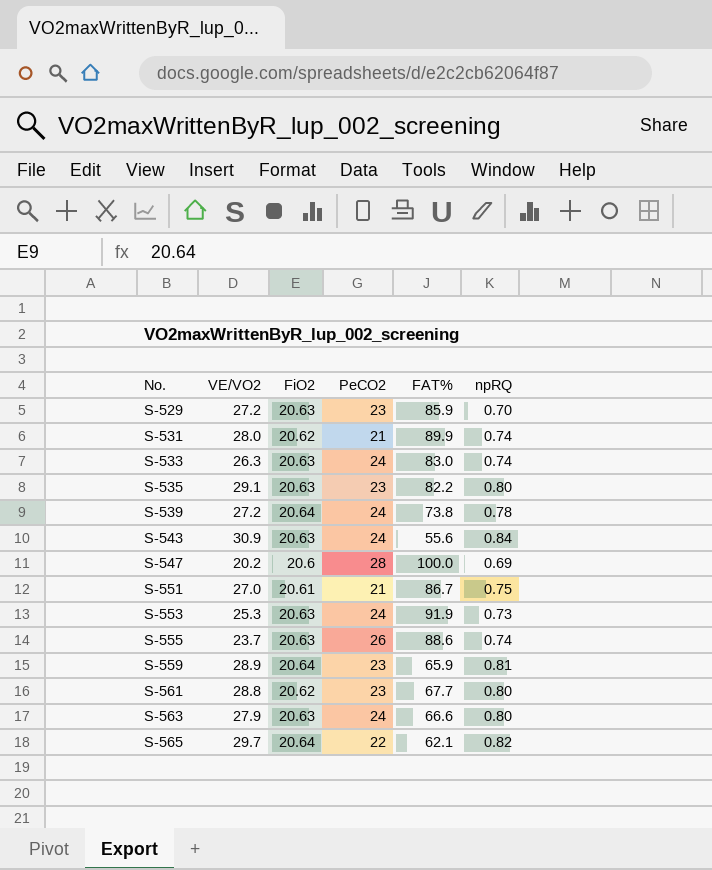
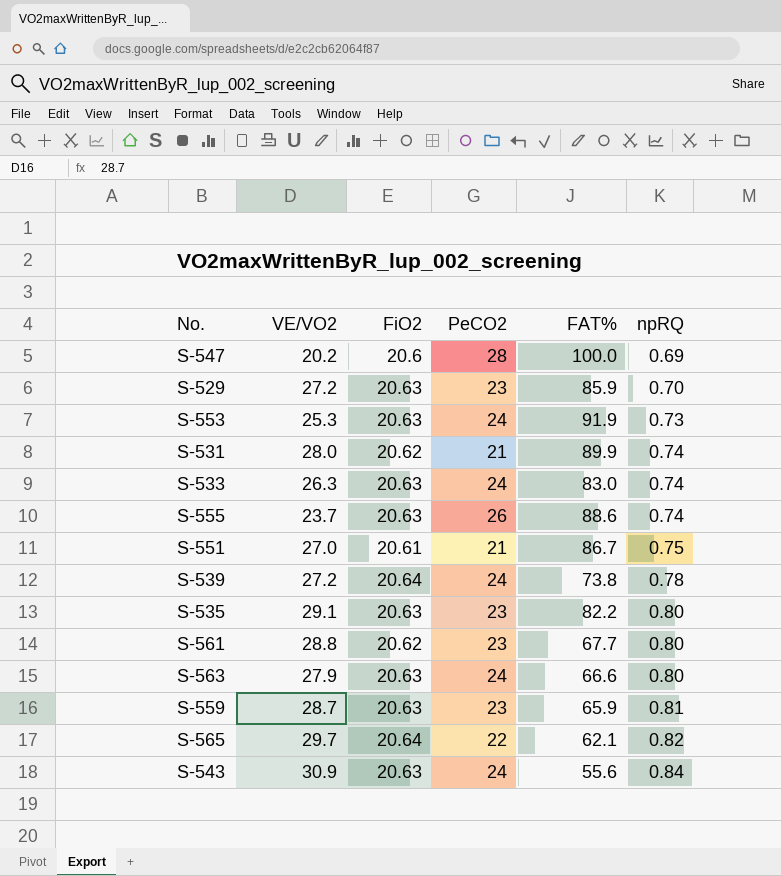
row order: No. ascending -> npRQ ascending
S-559 | VE/VO2: 28.9 -> 28.7
S-559 | FiO2: 20.64 -> 20.63

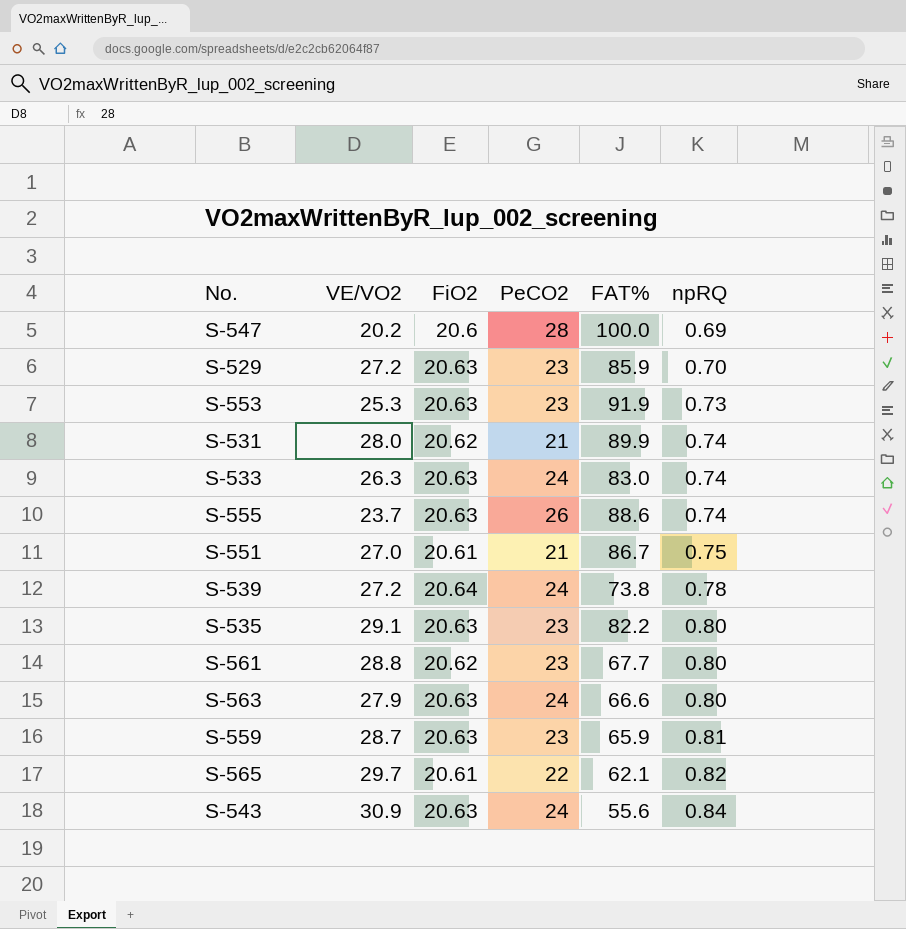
S-553 | PeCO2: 24 -> 23
S-565 | FiO2: 20.64 -> 20.61

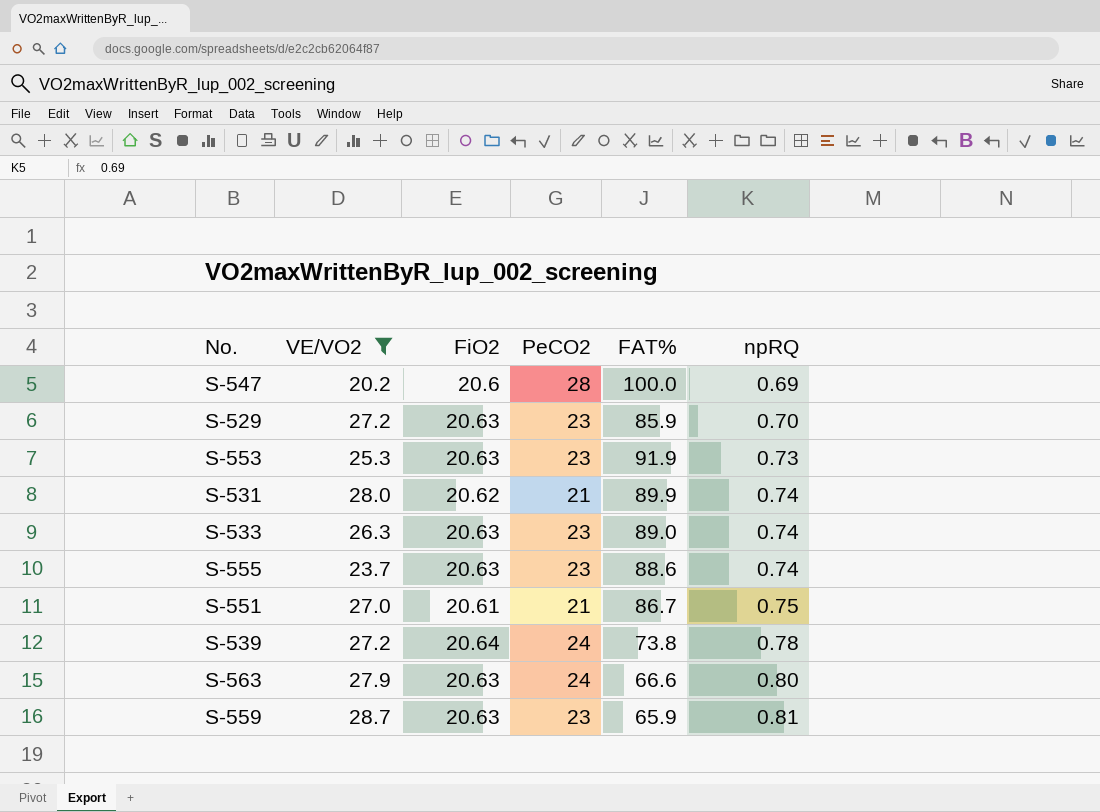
filter: none -> VE/VO2 <= 28.7
S-533 | PeCO2: 24 -> 23
S-533 | FAT%: 83.0 -> 89.0
S-555 | PeCO2: 26 -> 23

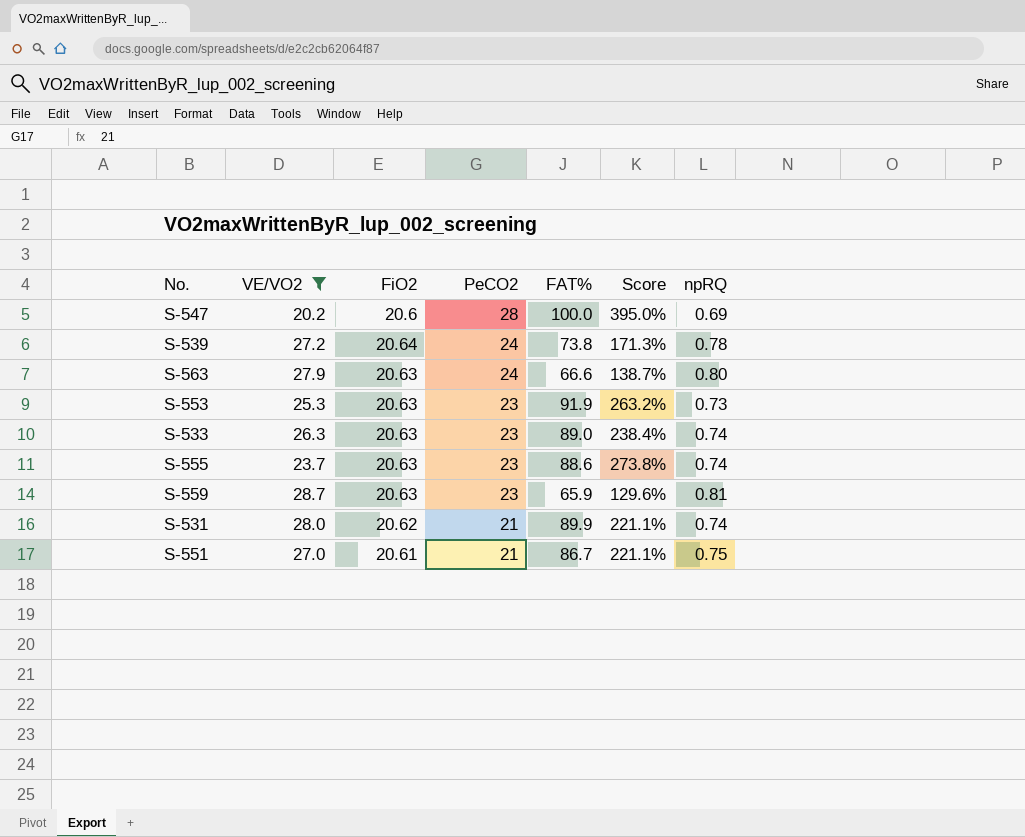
row order: npRQ ascending -> PeCO2 descending
column Score | formula: none -> ([FAT%] - [VE/VO2]) / [VE/VO2]
row S-529: 27.2 | 20.63 | 23 | 85.9 | 0.70 -> none

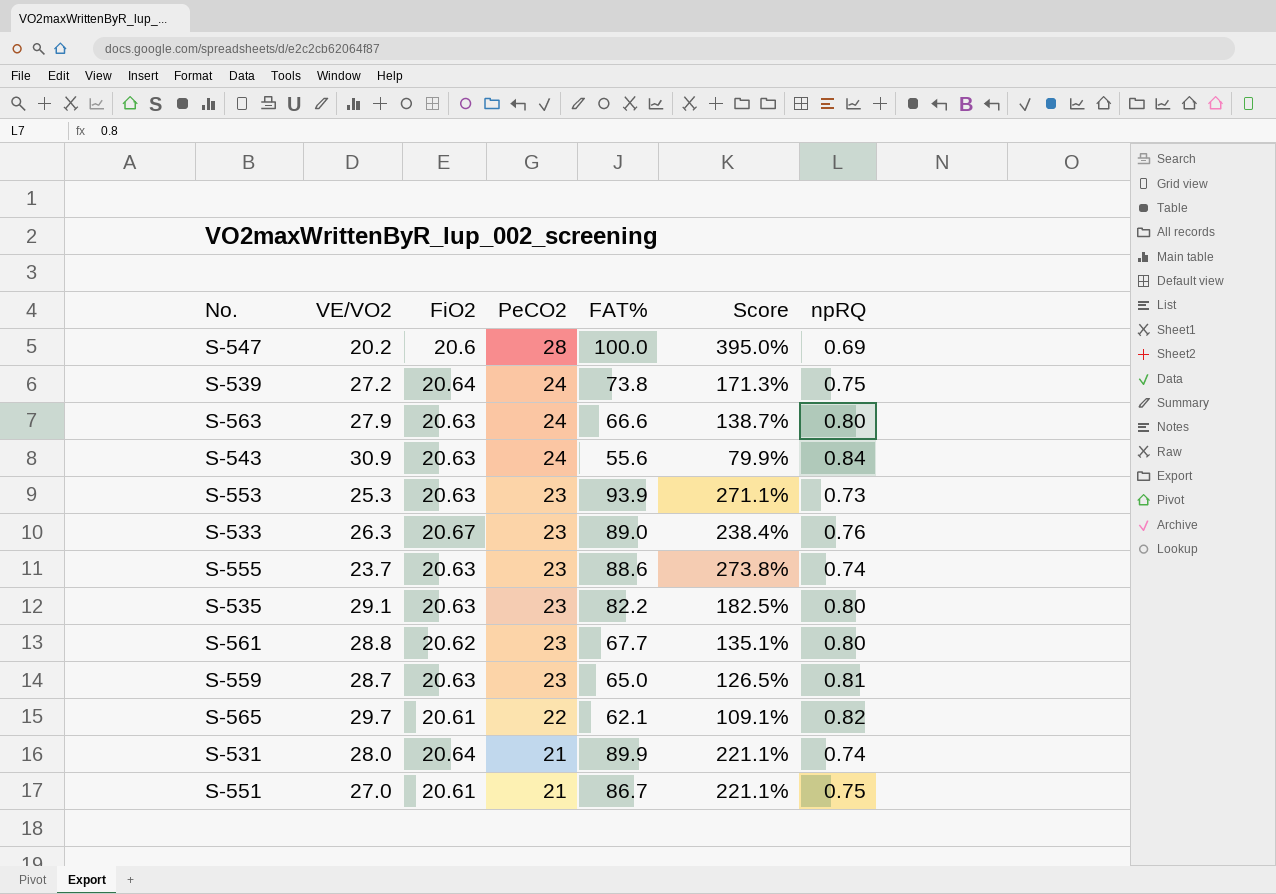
filter: VE/VO2 <= 28.7 -> none
S-539 | npRQ: 0.78 -> 0.75
S-553 | FAT%: 91.9 -> 93.9
S-553 | Score: 263.2% -> 271.1%
S-533 | FiO2: 20.63 -> 20.67
S-533 | npRQ: 0.74 -> 0.76
S-559 | FAT%: 65.9 -> 65.0
S-559 | Score: 129.6% -> 126.5%
S-531 | FiO2: 20.62 -> 20.64

